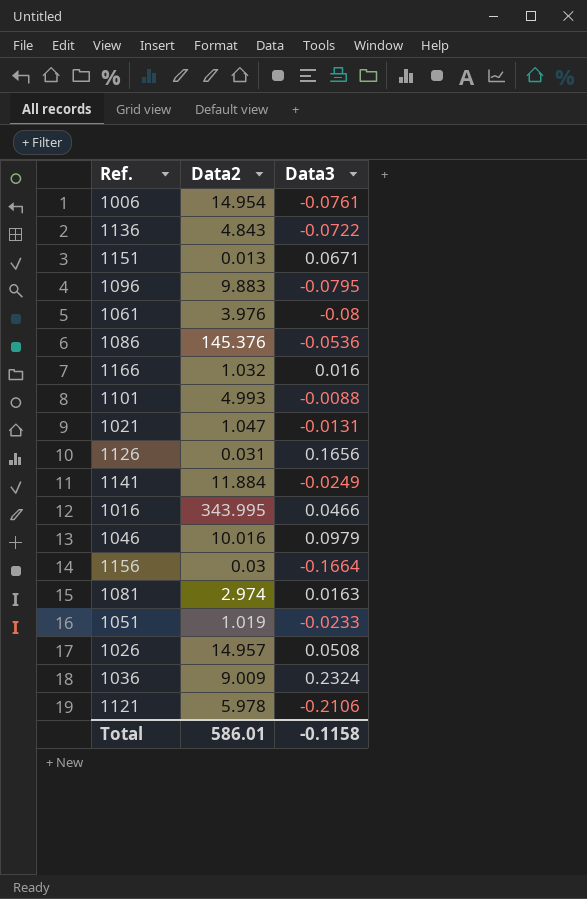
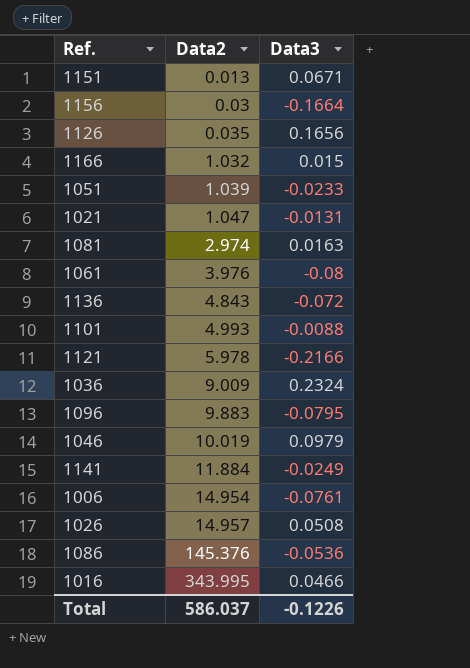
row order: none -> Data2 ascending
1126 | Data2: 0.031 -> 0.035
1166 | Data3: 0.016 -> 0.015
1051 | Data2: 1.019 -> 1.039
1136 | Data3: -0.0722 -> -0.072
1121 | Data3: -0.2106 -> -0.2166
1046 | Data2: 10.016 -> 10.019
Total | Data2: 586.01 -> 586.037
Total | Data3: -0.1158 -> -0.1226

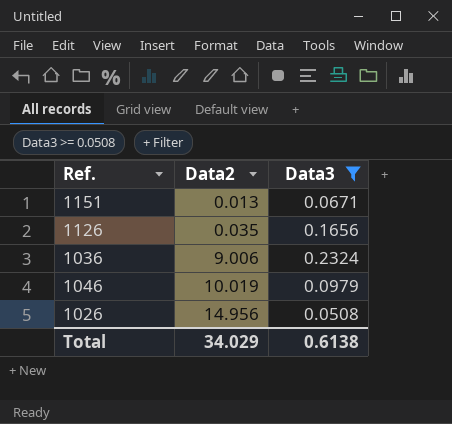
filter: none -> Data3 >= 0.0508
1036 | Data2: 9.009 -> 9.006
1026 | Data2: 14.957 -> 14.956
Total | Data2: 586.037 -> 34.029
Total | Data3: -0.1226 -> 0.6138

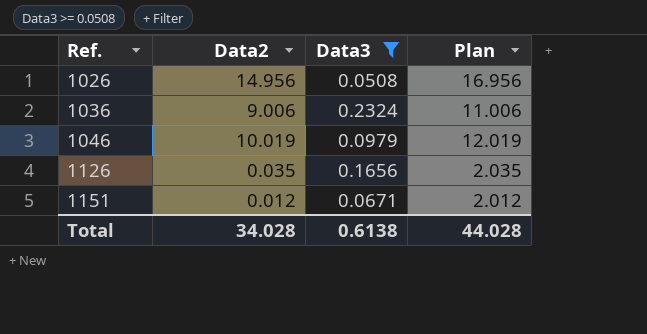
row order: Data2 ascending -> Ref. ascending
column Plan | formula: none -> [Data2] + 2
1151 | Data2: 0.013 -> 0.012
Total | Data2: 34.029 -> 34.028

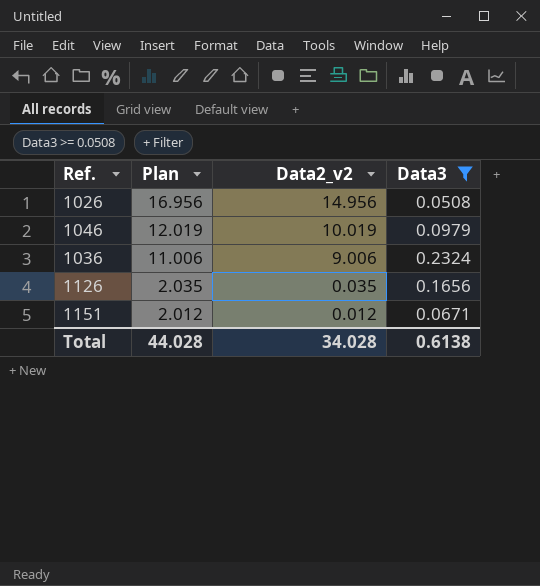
row order: Ref. ascending -> Plan descending
column Plan | position: 4 -> 2
column name: Data2 -> Data2_v2

